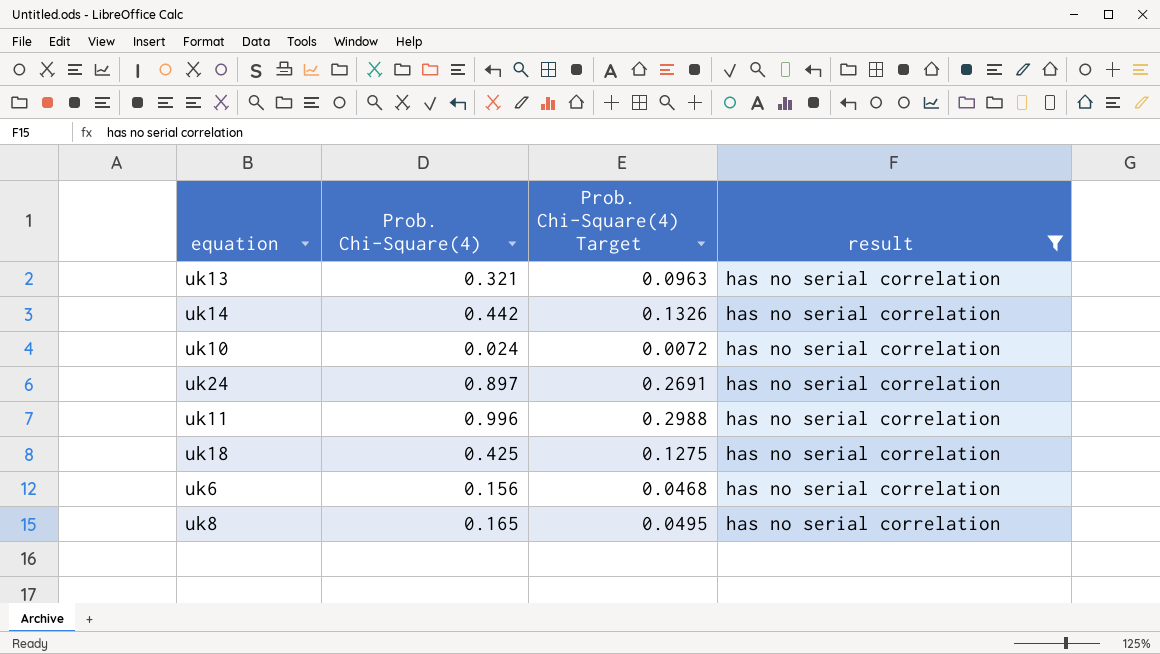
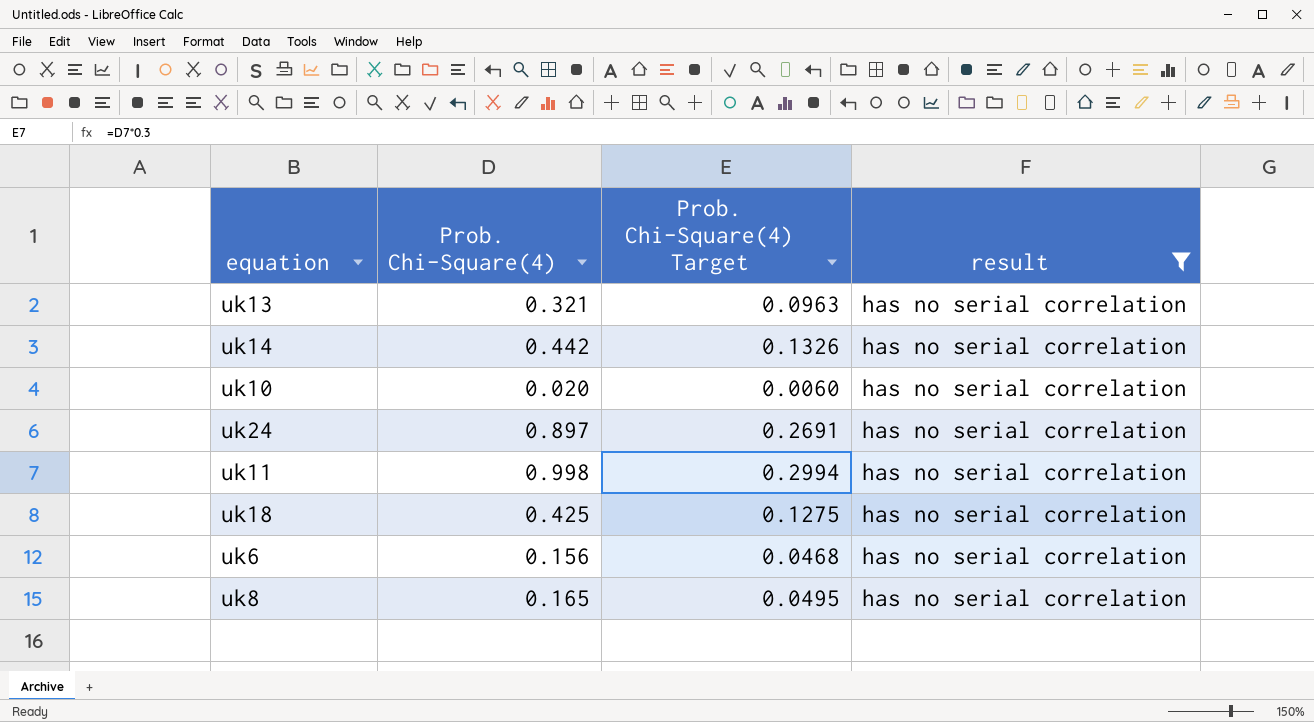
uk10 | Prob. Chi-Square(4): 0.024 -> 0.020
uk10 | Prob. Chi-Square(4) Target: 0.0072 -> 0.0060
uk11 | Prob. Chi-Square(4): 0.996 -> 0.998
uk11 | Prob. Chi-Square(4) Target: 0.2988 -> 0.2994

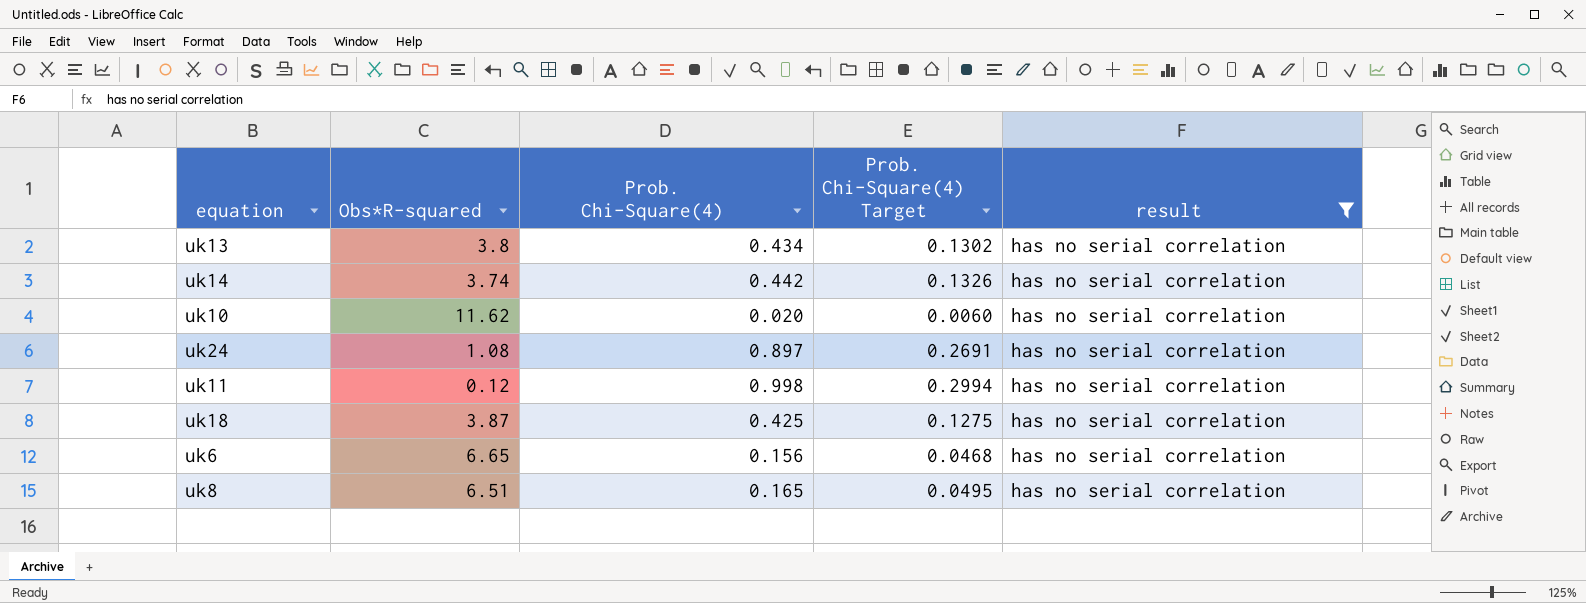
column Obs*R-squared | position: none -> 2
uk13 | Prob. Chi-Square(4): 0.321 -> 0.434
uk13 | Prob. Chi-Square(4) Target: 0.0963 -> 0.1302

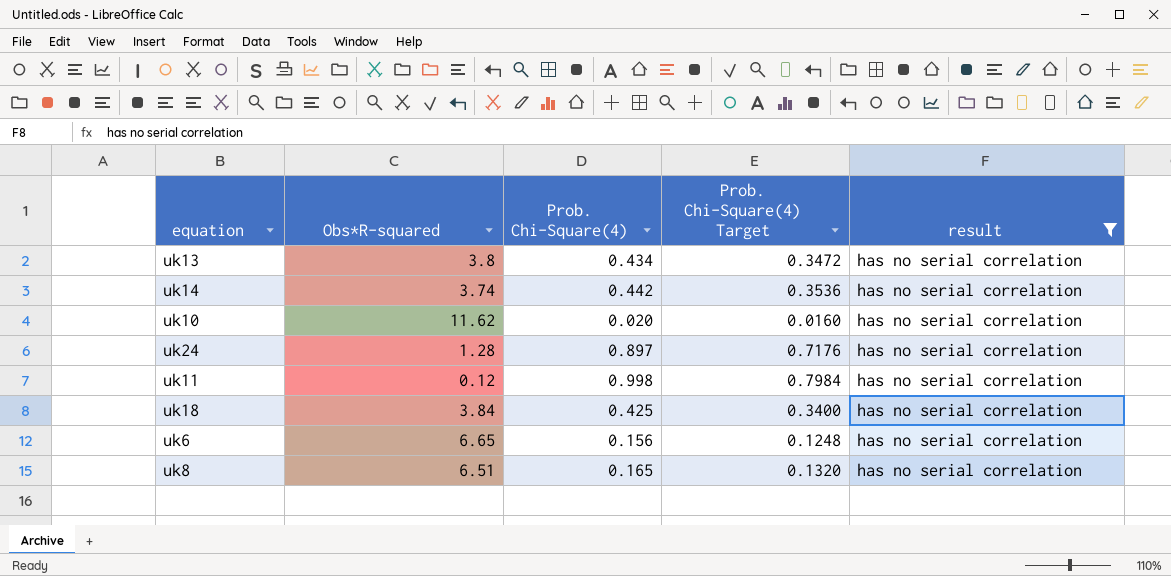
column Prob. Chi-Square(4) Target | formula: [Prob. Chi-Square(4)] * 0.3 -> [Prob. Chi-Square(4)] * 0.8
uk24 | Obs*R-squared: 1.08 -> 1.28
uk18 | Obs*R-squared: 3.87 -> 3.84

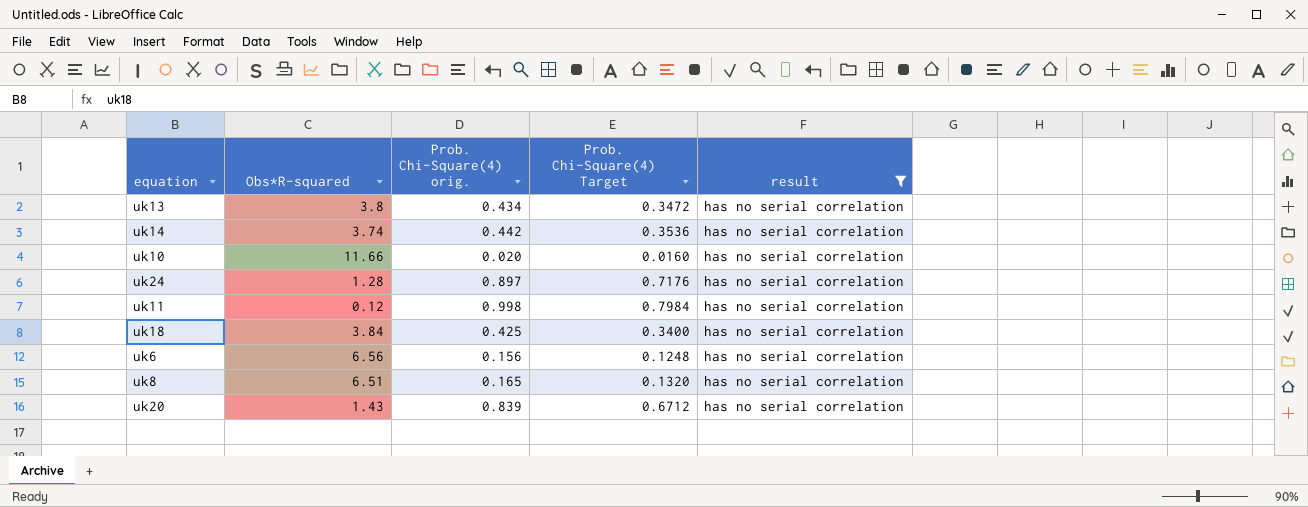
column name: Prob. Chi-Square(4) -> Prob. Chi-Square(4) orig.
uk10 | Obs*R-squared: 11.62 -> 11.66
uk6 | Obs*R-squared: 6.65 -> 6.56
row uk20: none -> 1.43 | 0.839 | 0.6712 | has no serial correlation

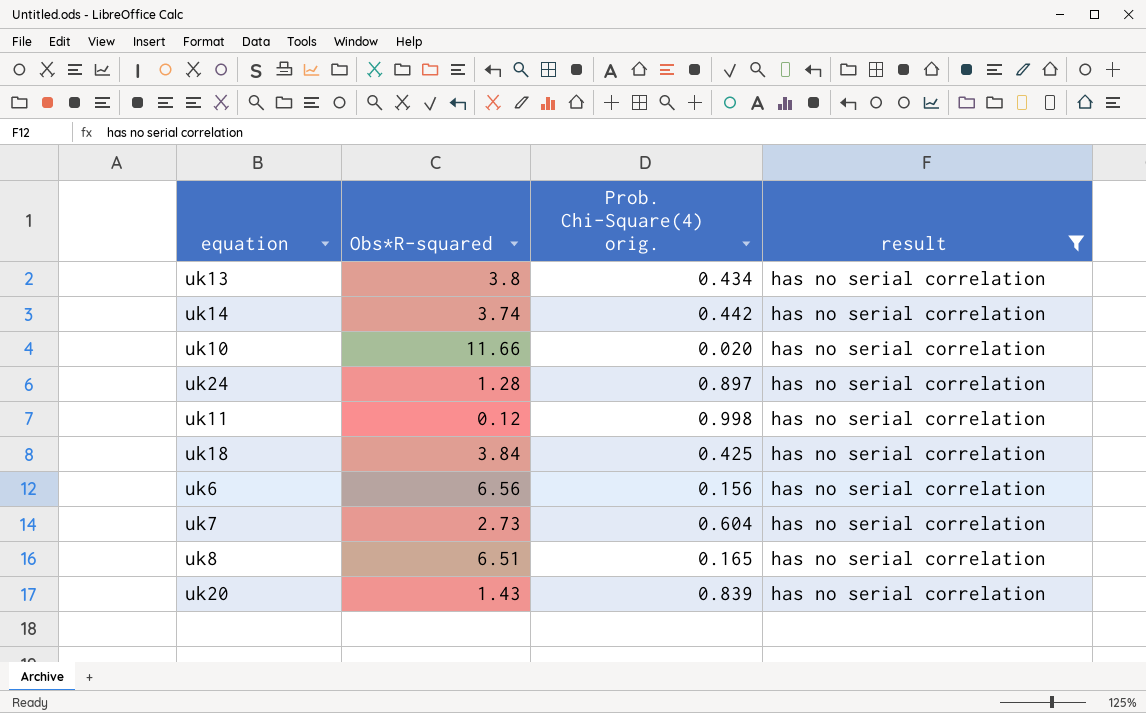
column Prob. Chi-Square(4) Target | formula: [Prob. Chi-Square(4) orig.] * 0.8 -> none
row uk7: none -> 2.73 | 0.604 | has no serial correlation

